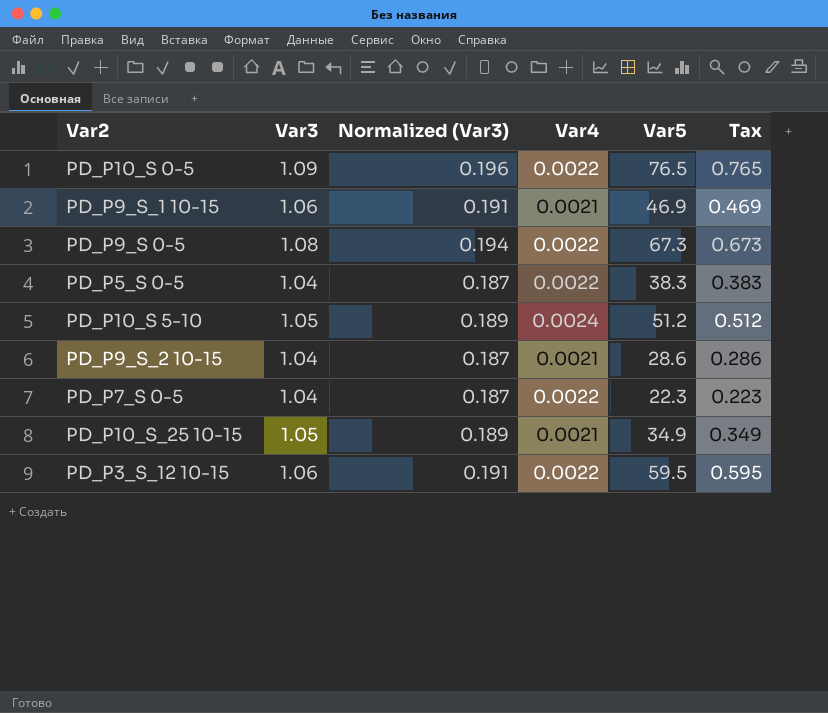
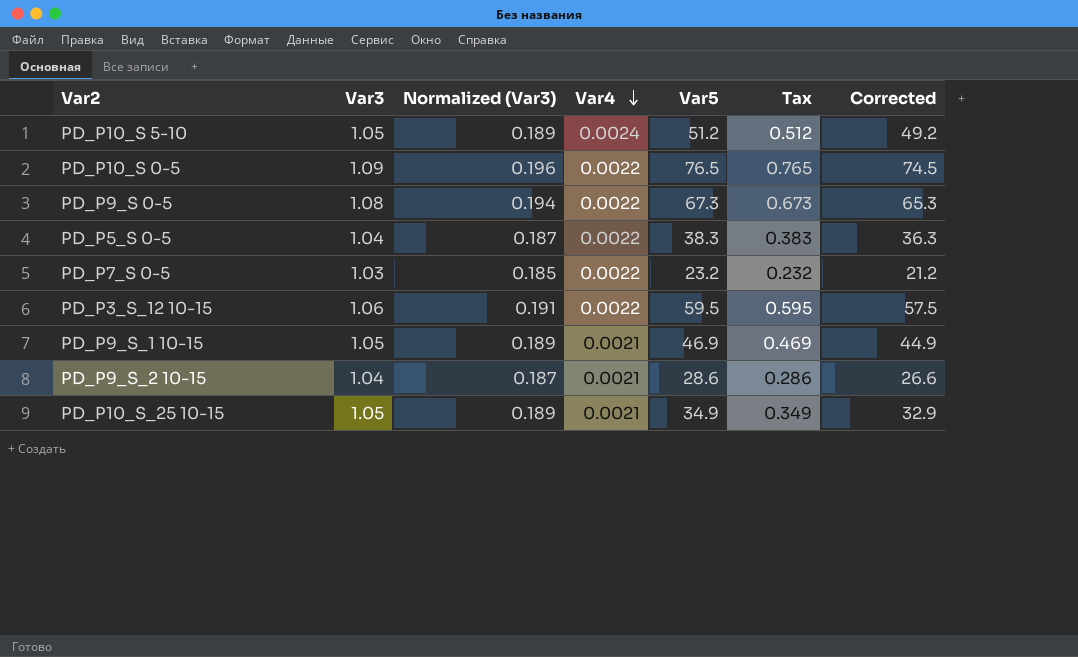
row order: none -> Var4 descending
column Corrected | formula: none -> [Var5] - 2
PD_P7_S 0-5 | Var3: 1.04 -> 1.03
PD_P7_S 0-5 | Normalized (Var3): 0.187 -> 0.185
PD_P7_S 0-5 | Var5: 22.3 -> 23.2
PD_P7_S 0-5 | Tax: 0.223 -> 0.232
PD_P9_S_1 10-15 | Var3: 1.06 -> 1.05
PD_P9_S_1 10-15 | Normalized (Var3): 0.191 -> 0.189

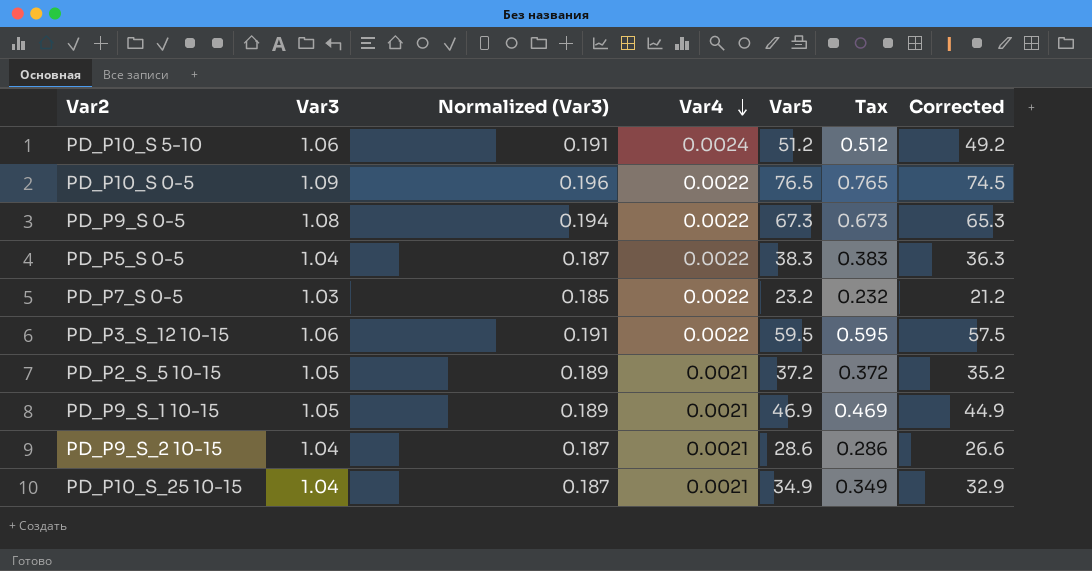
PD_P10_S 5-10 | Var3: 1.05 -> 1.06
PD_P10_S 5-10 | Normalized (Var3): 0.189 -> 0.191
row PD_P2_S_5 10-15: none -> 1.05 | 0.189 | 0.0021 | 37.2 | 0.372 | 35.2
PD_P10_S_25 10-15 | Var3: 1.05 -> 1.04
PD_P10_S_25 10-15 | Normalized (Var3): 0.189 -> 0.187

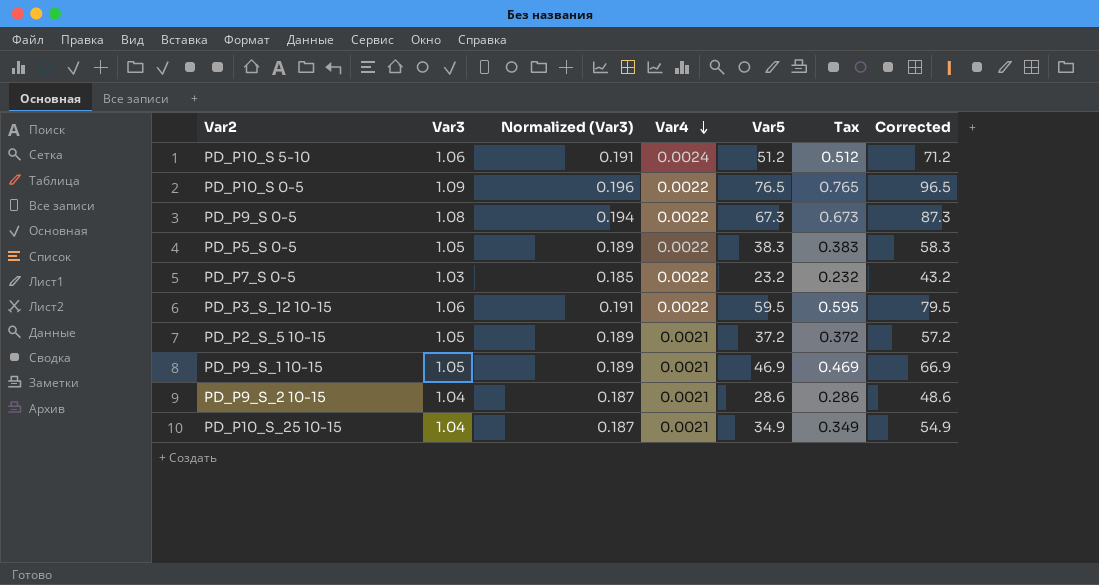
column Corrected | formula: [Var5] - 2 -> [Var5] + 20
PD_P5_S 0-5 | Var3: 1.04 -> 1.05
PD_P5_S 0-5 | Normalized (Var3): 0.187 -> 0.189

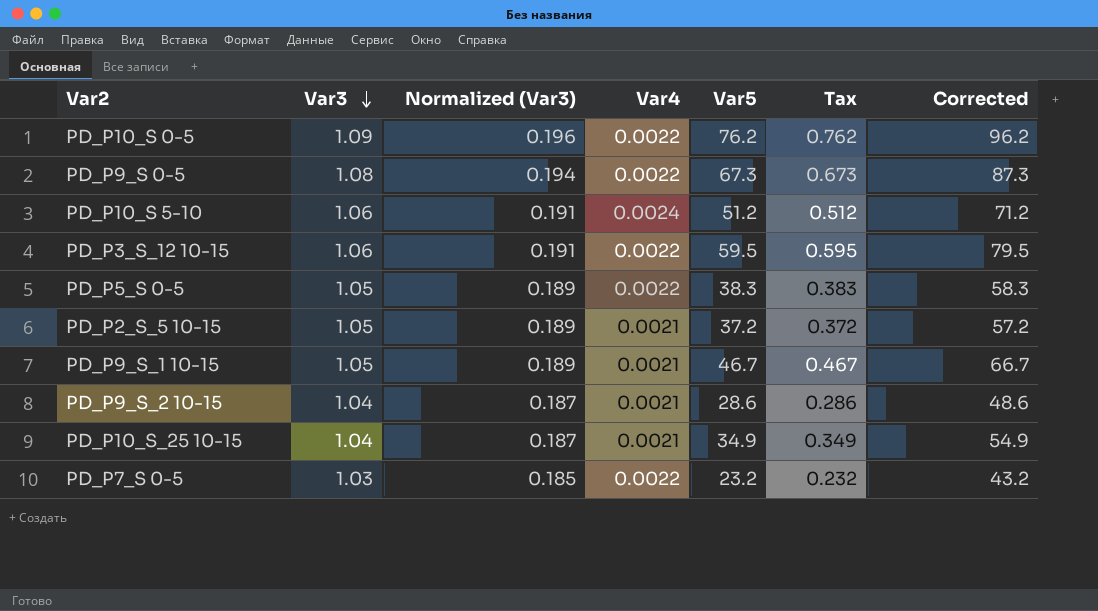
row order: Var4 descending -> Var3 descending
PD_P10_S 0-5 | Var5: 76.5 -> 76.2
PD_P10_S 0-5 | Tax: 0.765 -> 0.762
PD_P10_S 0-5 | Corrected: 96.5 -> 96.2
PD_P9_S_1 10-15 | Var5: 46.9 -> 46.7
PD_P9_S_1 10-15 | Tax: 0.469 -> 0.467
PD_P9_S_1 10-15 | Corrected: 66.9 -> 66.7

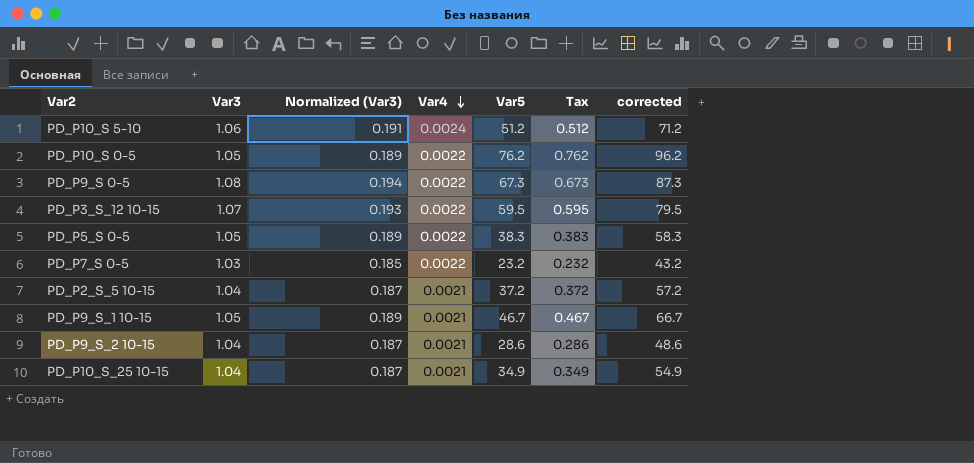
row order: Var3 descending -> Var4 descending
column name: Corrected -> corrected
PD_P10_S 0-5 | Var3: 1.09 -> 1.05
PD_P10_S 0-5 | Normalized (Var3): 0.196 -> 0.189
PD_P3_S_12 10-15 | Var3: 1.06 -> 1.07
PD_P3_S_12 10-15 | Normalized (Var3): 0.191 -> 0.193
PD_P2_S_5 10-15 | Var3: 1.05 -> 1.04
PD_P2_S_5 10-15 | Normalized (Var3): 0.189 -> 0.187

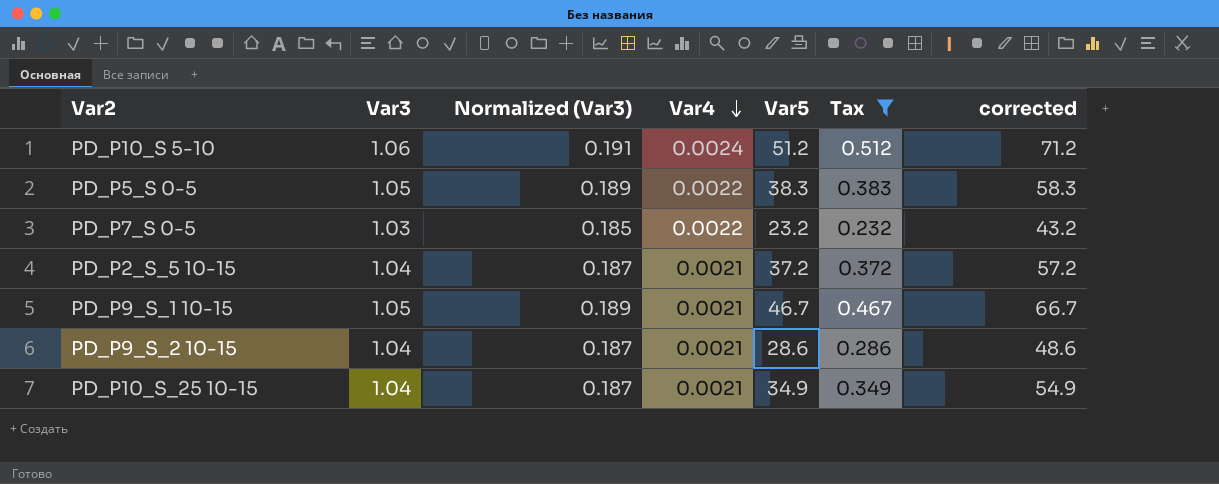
filter: none -> Tax <= 0.512

